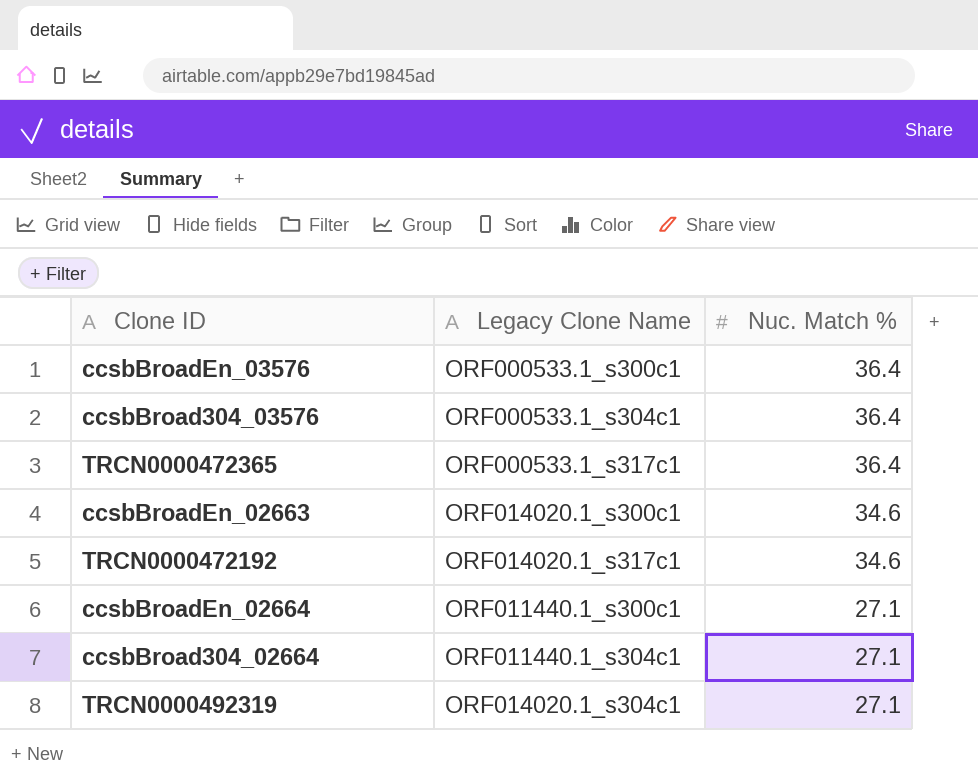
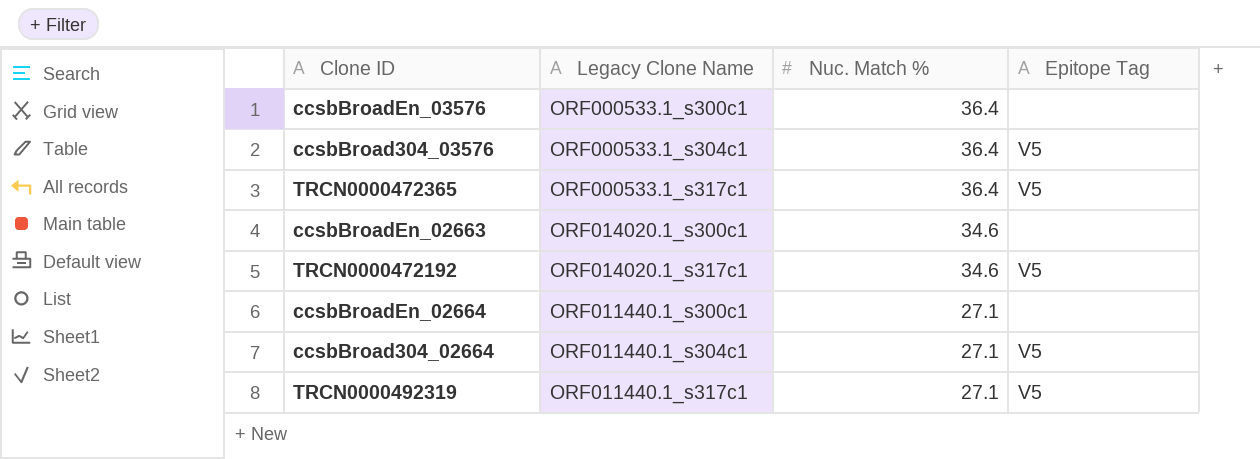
column Epitope Tag | position: none -> 4
TRCN0000492319 | Legacy Clone Name: ORF014020.1_s304c1 -> ORF011440.1_s317c1

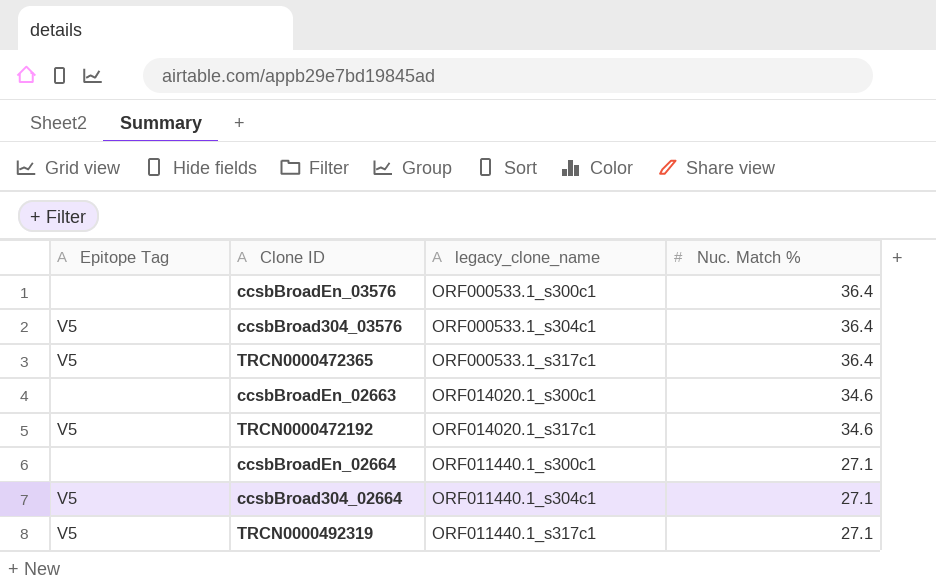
column Epitope Tag | position: 4 -> 1
column name: Legacy Clone Name -> legacy_clone_name

